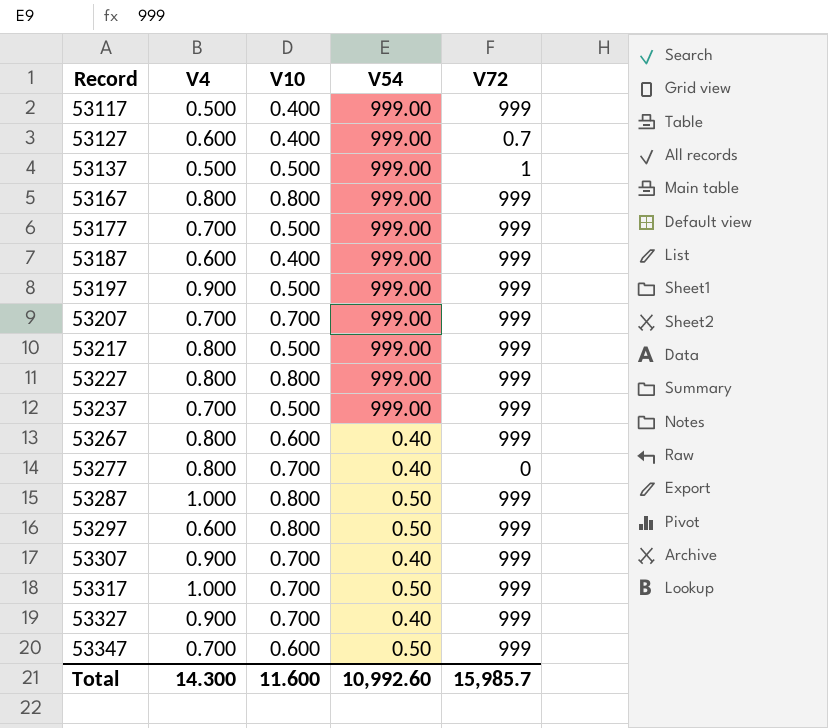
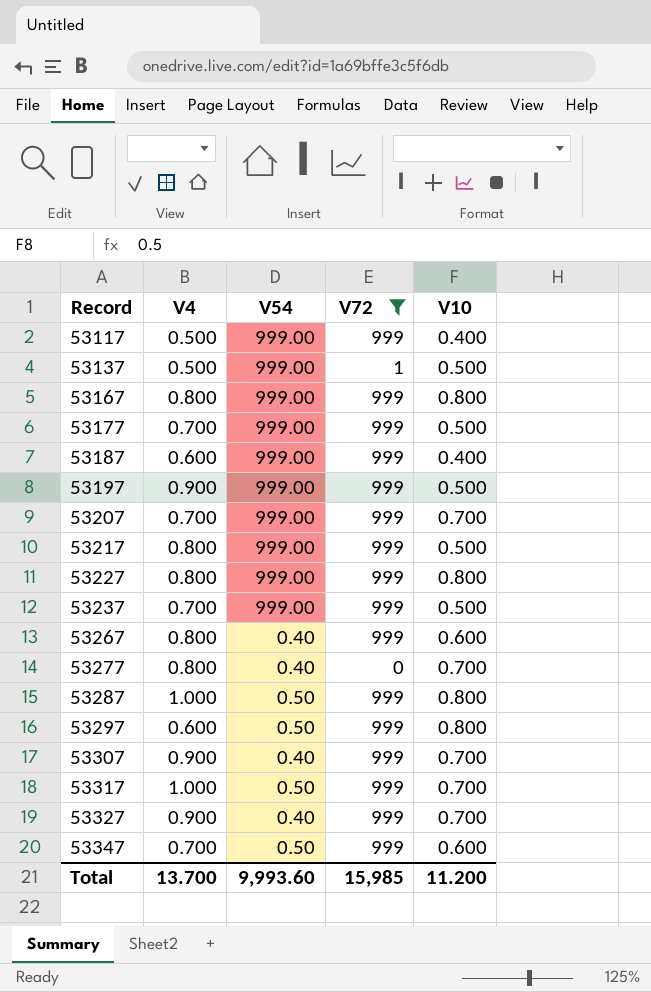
filter: none -> V72 != 0.7
column V10 | position: 3 -> 5
Total | V4: 14.300 -> 13.700
Total | V54: 10,992.60 -> 9,993.60
Total | V72: 15,985.7 -> 15,985
Total | V10: 11.600 -> 11.200

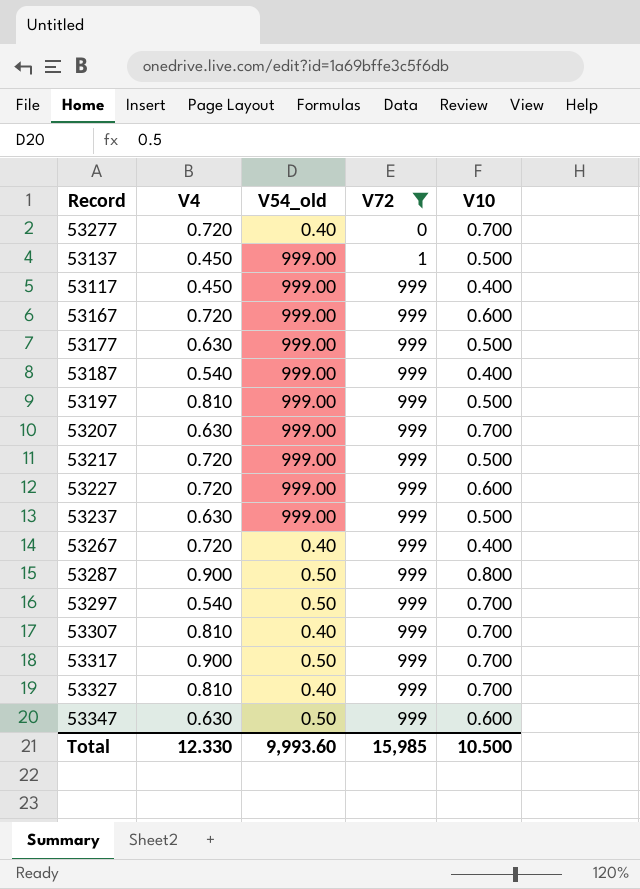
row order: Record ascending -> V72 ascending
column name: V54 -> V54_old
53277 | V4: 0.800 -> 0.720
53137 | V4: 0.500 -> 0.450
53117 | V4: 0.500 -> 0.450
53167 | V4: 0.800 -> 0.720
53167 | V10: 0.800 -> 0.600
53177 | V4: 0.700 -> 0.630
53187 | V4: 0.600 -> 0.540
53197 | V4: 0.900 -> 0.810
53207 | V4: 0.700 -> 0.630
53217 | V4: 0.800 -> 0.720
53227 | V4: 0.800 -> 0.720
53227 | V10: 0.800 -> 0.600
53237 | V4: 0.700 -> 0.630
53267 | V4: 0.800 -> 0.720
53267 | V10: 0.600 -> 0.400
53287 | V4: 1.000 -> 0.900
53297 | V4: 0.600 -> 0.540
53297 | V10: 0.800 -> 0.700
53307 | V4: 0.900 -> 0.810
53317 | V4: 1.000 -> 0.900
53327 | V4: 0.900 -> 0.810
53347 | V4: 0.700 -> 0.630
Total | V4: 13.700 -> 12.330
Total | V10: 11.200 -> 10.500

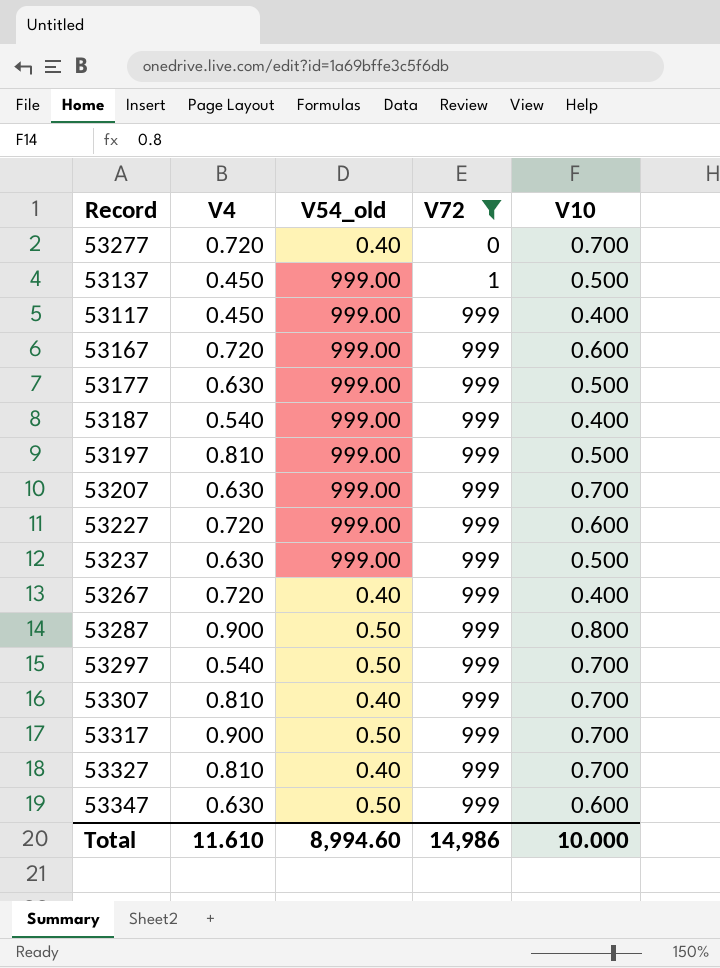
row 53217: 0.720 | 999.00 | 999 | 0.500 -> none
Total | V4: 12.330 -> 11.610
Total | V54_old: 9,993.60 -> 8,994.60
Total | V72: 15,985 -> 14,986
Total | V10: 10.500 -> 10.000

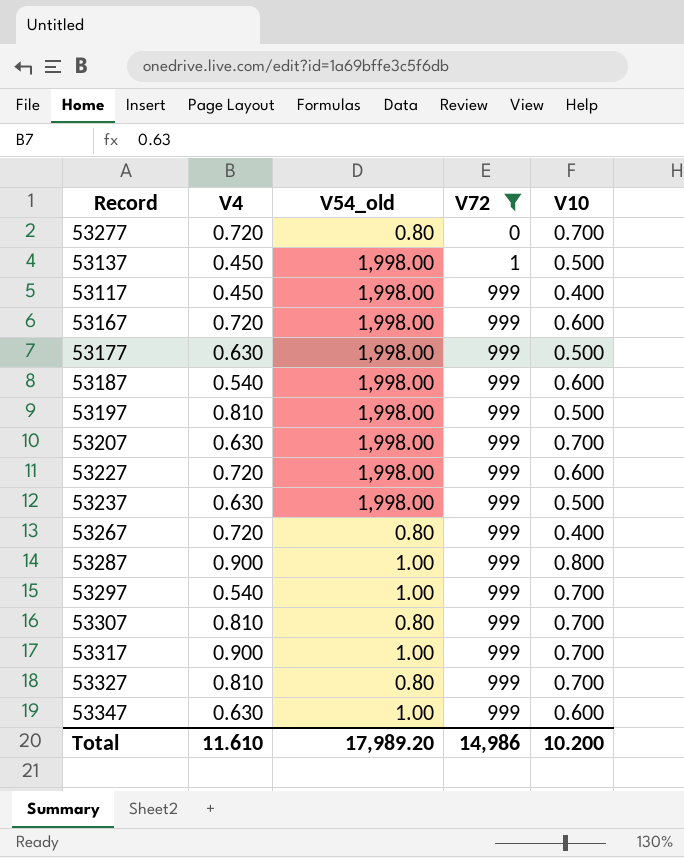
53277 | V54_old: 0.40 -> 0.80
53137 | V54_old: 999.00 -> 1,998.00
53117 | V54_old: 999.00 -> 1,998.00
53167 | V54_old: 999.00 -> 1,998.00
53177 | V54_old: 999.00 -> 1,998.00
53187 | V54_old: 999.00 -> 1,998.00
53187 | V10: 0.400 -> 0.600
53197 | V54_old: 999.00 -> 1,998.00
53207 | V54_old: 999.00 -> 1,998.00
53227 | V54_old: 999.00 -> 1,998.00
53237 | V54_old: 999.00 -> 1,998.00
53267 | V54_old: 0.40 -> 0.80
53287 | V54_old: 0.50 -> 1.00
53297 | V54_old: 0.50 -> 1.00
53307 | V54_old: 0.40 -> 0.80
53317 | V54_old: 0.50 -> 1.00
53327 | V54_old: 0.40 -> 0.80
53347 | V54_old: 0.50 -> 1.00
Total | V54_old: 8,994.60 -> 17,989.20
Total | V10: 10.000 -> 10.200

